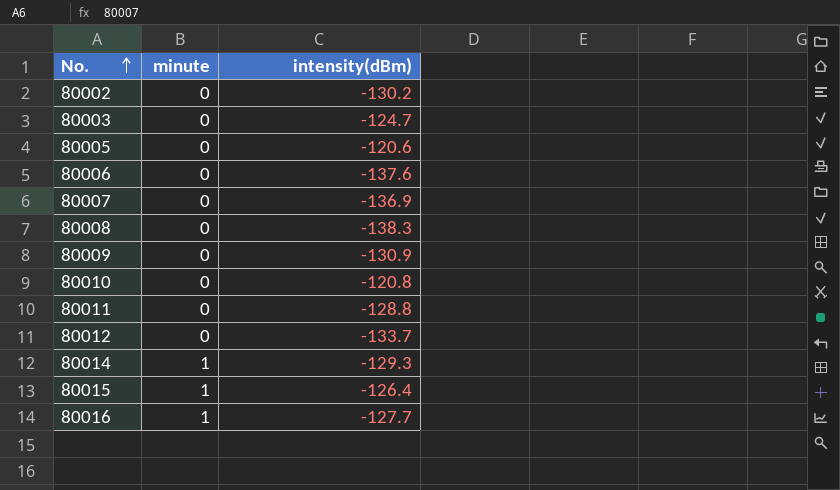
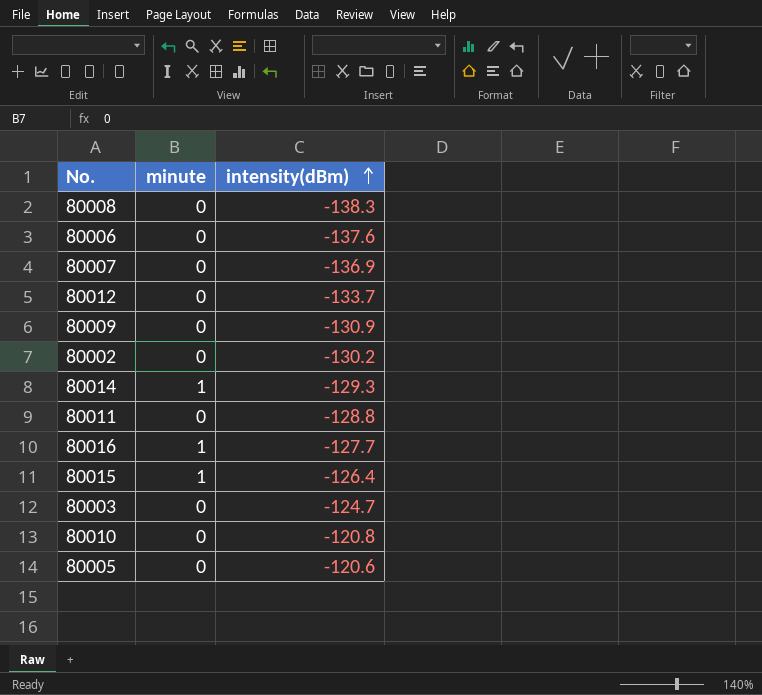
row order: No. ascending -> intensity(dBm) ascending

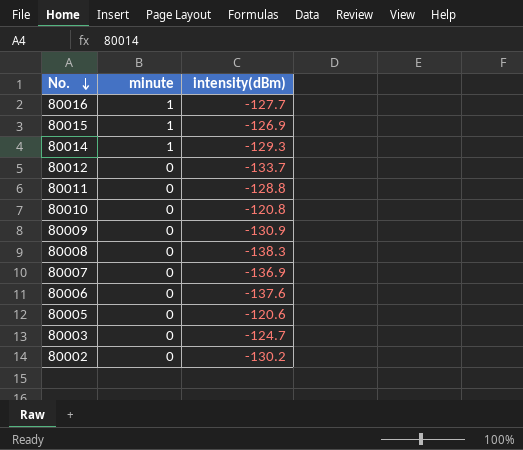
row order: intensity(dBm) ascending -> No. descending
80015 | intensity(dBm): -126.4 -> -126.9

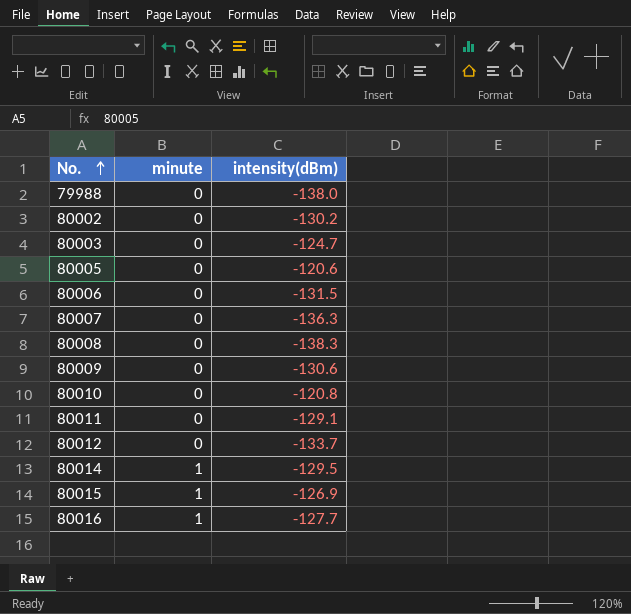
row order: No. descending -> No. ascending
row 79988: none -> 0 | -138.0
80006 | intensity(dBm): -137.6 -> -131.5
80007 | intensity(dBm): -136.9 -> -136.3
80009 | intensity(dBm): -130.9 -> -130.6
80011 | intensity(dBm): -128.8 -> -129.1
80014 | intensity(dBm): -129.3 -> -129.5

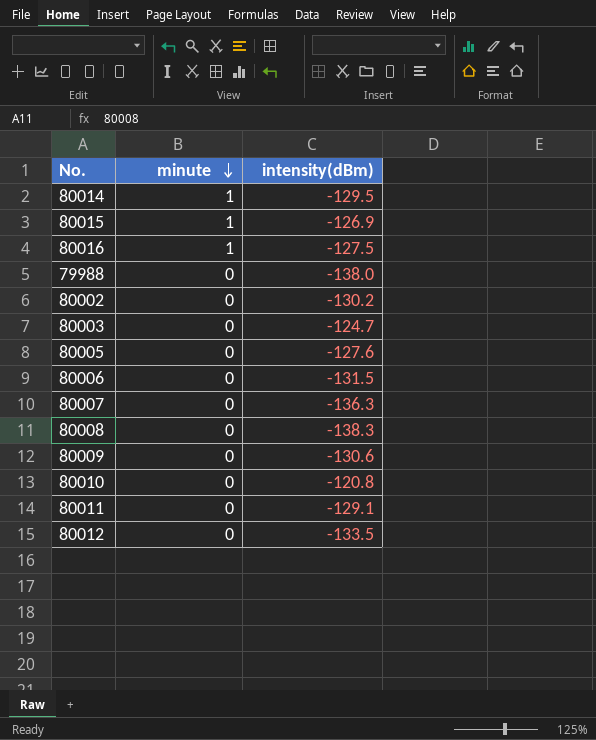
row order: No. ascending -> minute descending
80016 | intensity(dBm): -127.7 -> -127.5
80005 | intensity(dBm): -120.6 -> -127.6
80012 | intensity(dBm): -133.7 -> -133.5

